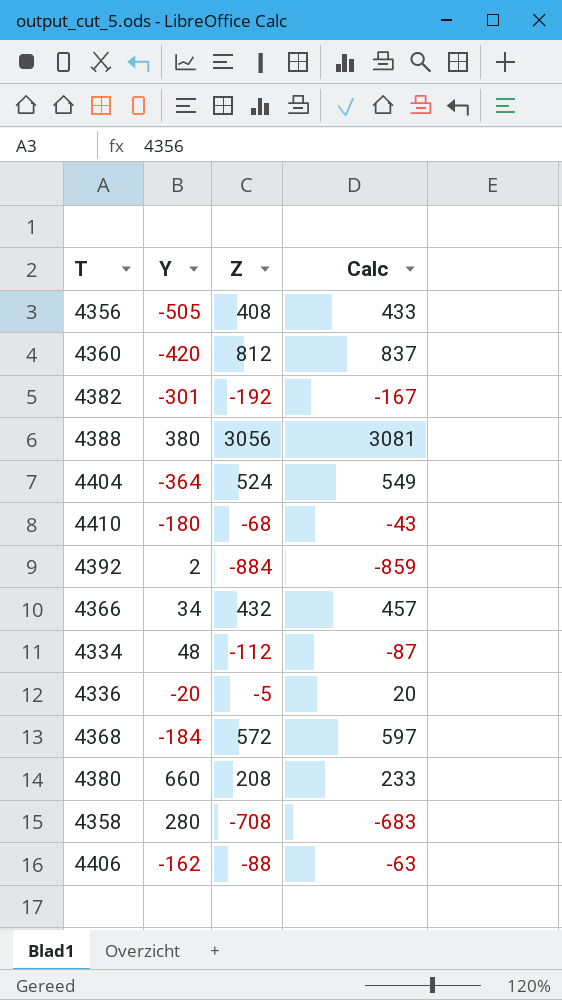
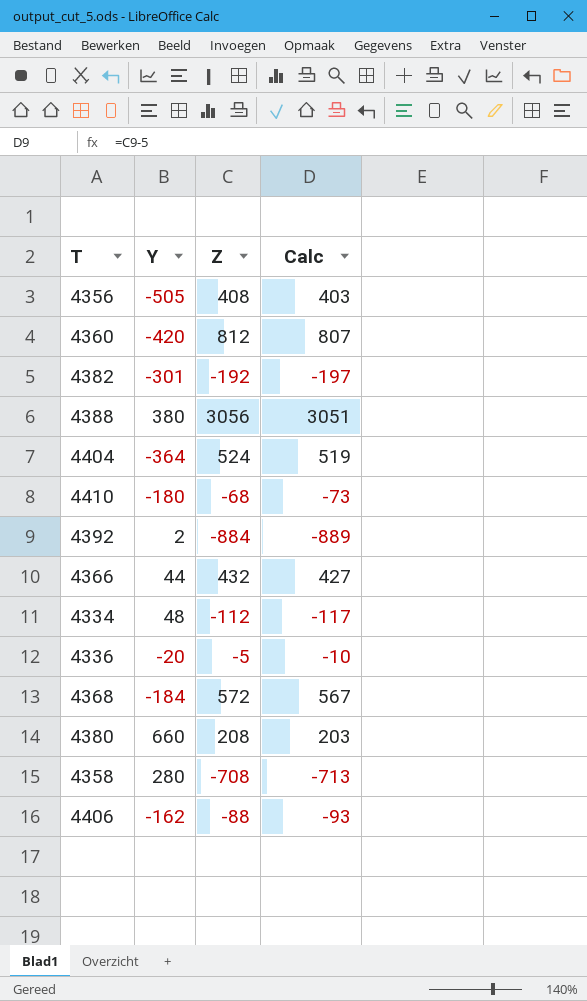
column Calc | formula: [Z] + 25 -> [Z] - 5
4366 | Y: 34 -> 44

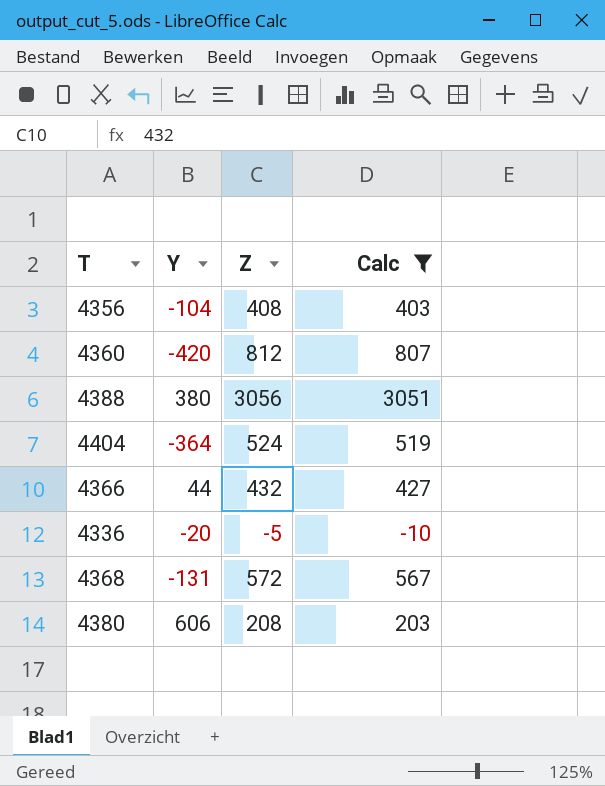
filter: none -> Calc >= -10
4356 | Y: -505 -> -104
4368 | Y: -184 -> -131
4380 | Y: 660 -> 606

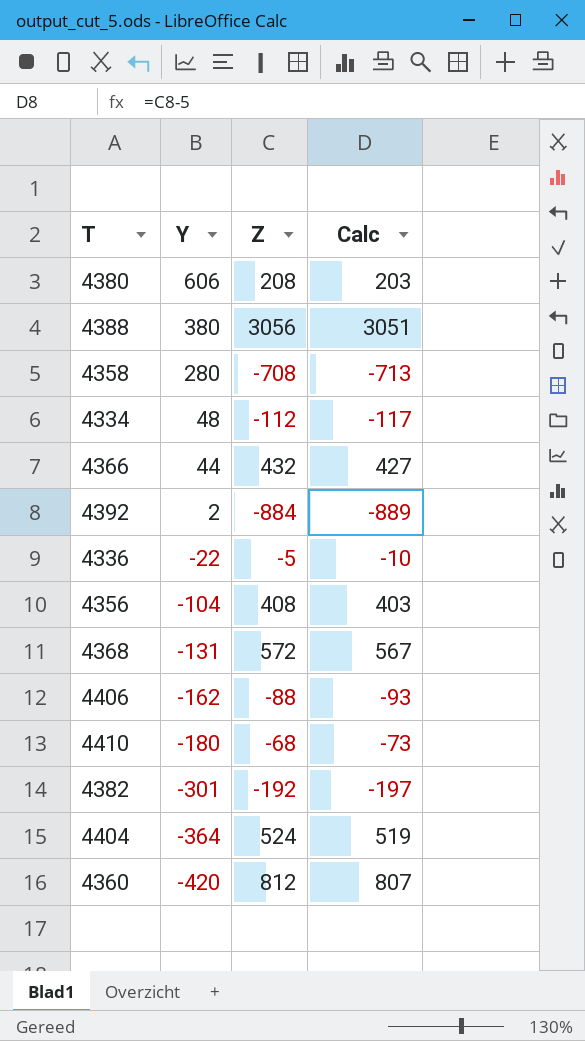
filter: Calc >= -10 -> none
row order: none -> Y descending
4336 | Y: -20 -> -22

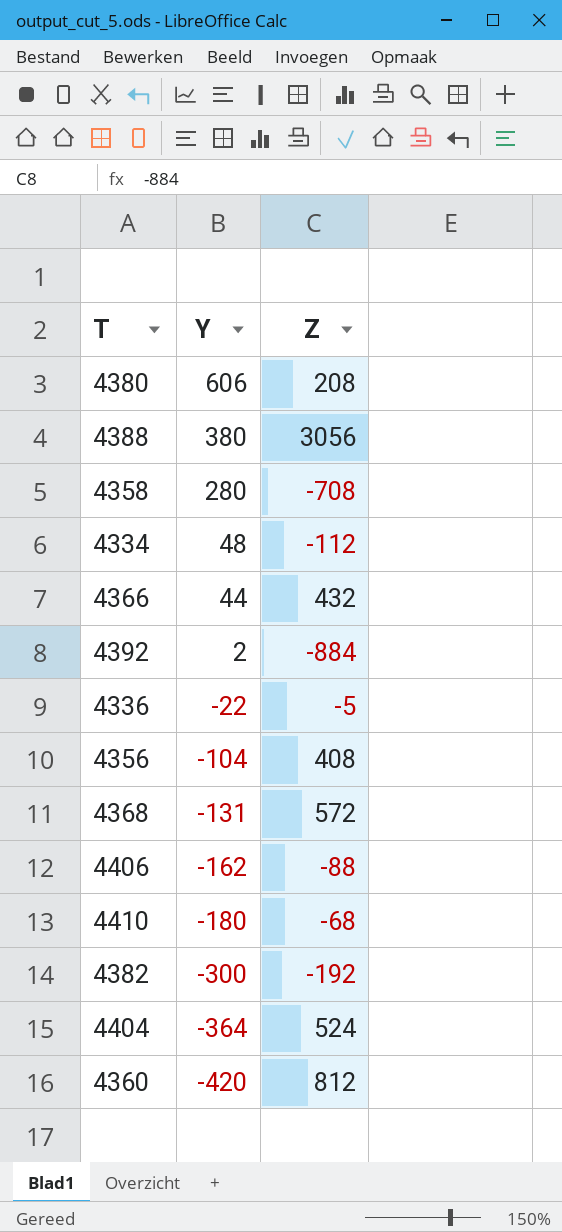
column Calc | formula: [Z] - 5 -> none
4382 | Y: -301 -> -300

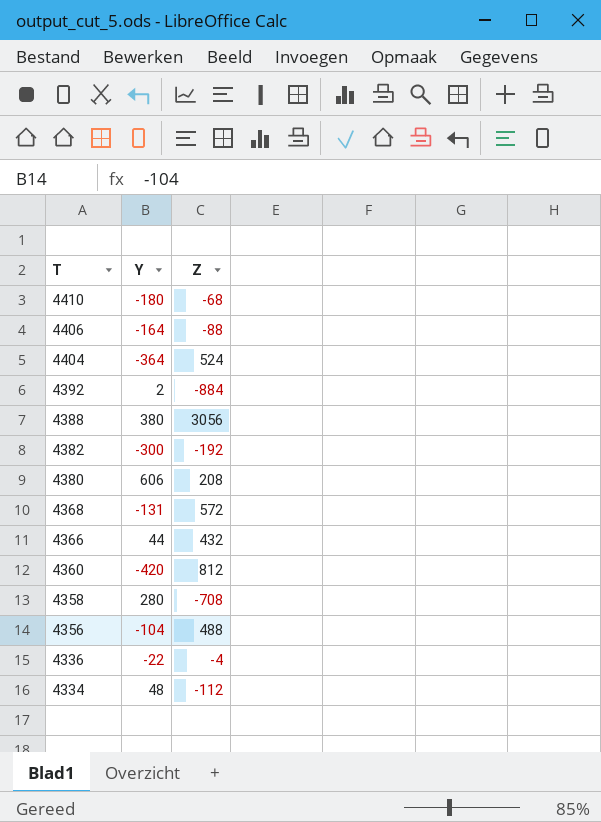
row order: Y descending -> T descending
4406 | Y: -162 -> -164
4356 | Z: 408 -> 488
4336 | Z: -5 -> -4

